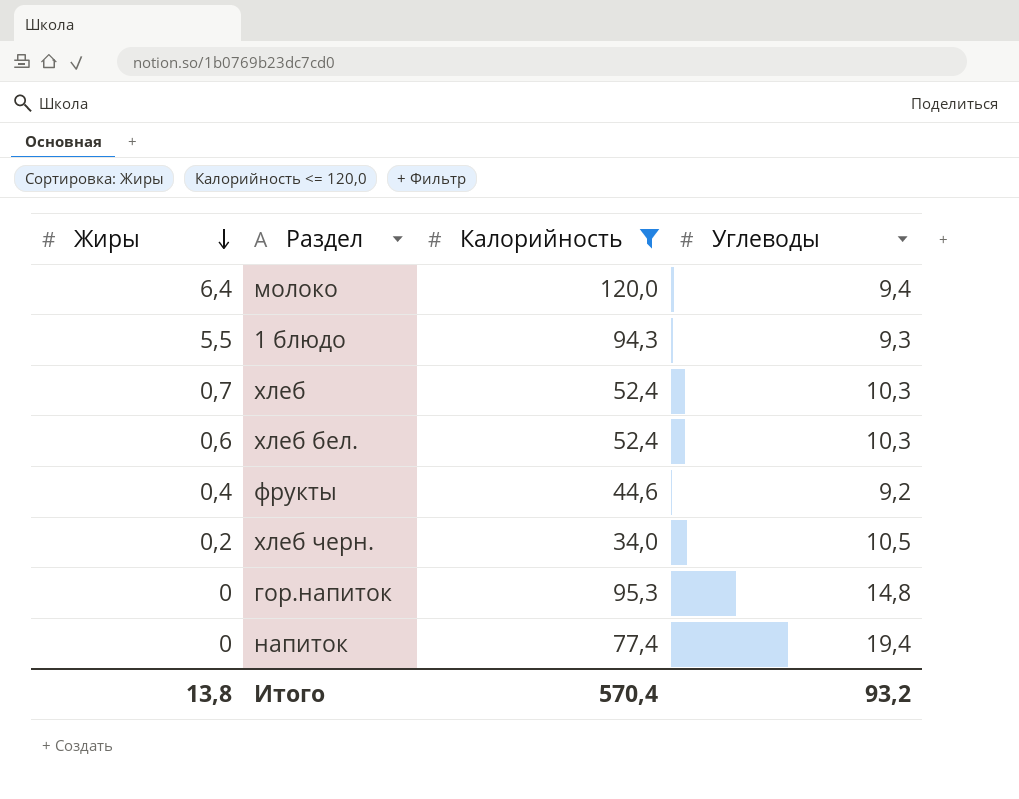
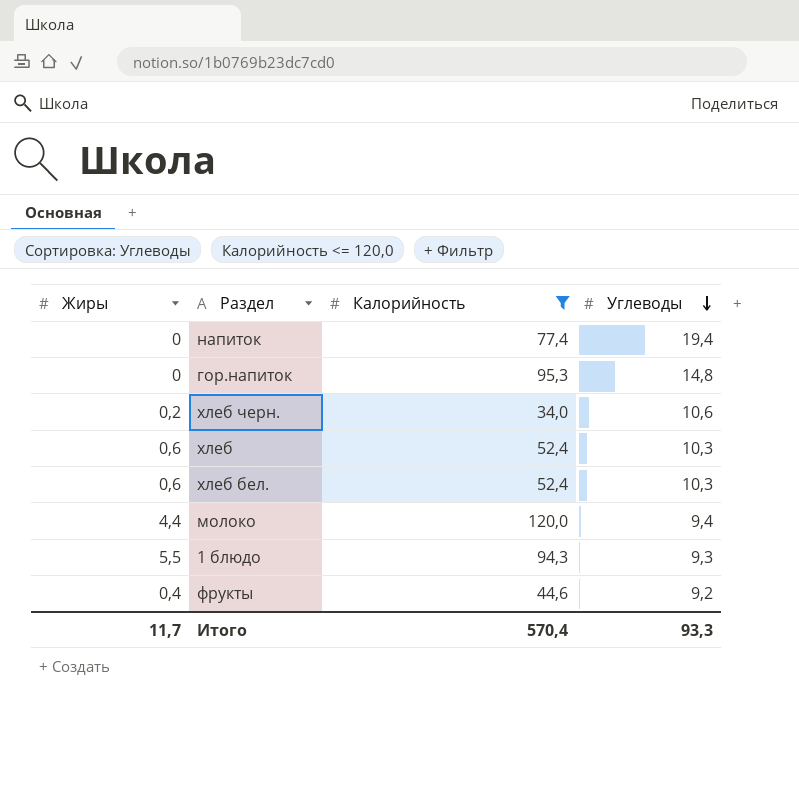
row order: Жиры descending -> Углеводы descending
хлеб черн. | Углеводы: 10,5 -> 10,6
хлеб | Жиры: 0,7 -> 0,6
молоко | Жиры: 6,4 -> 4,4
Итого | Жиры: 13,8 -> 11,7
Итого | Углеводы: 93,2 -> 93,3

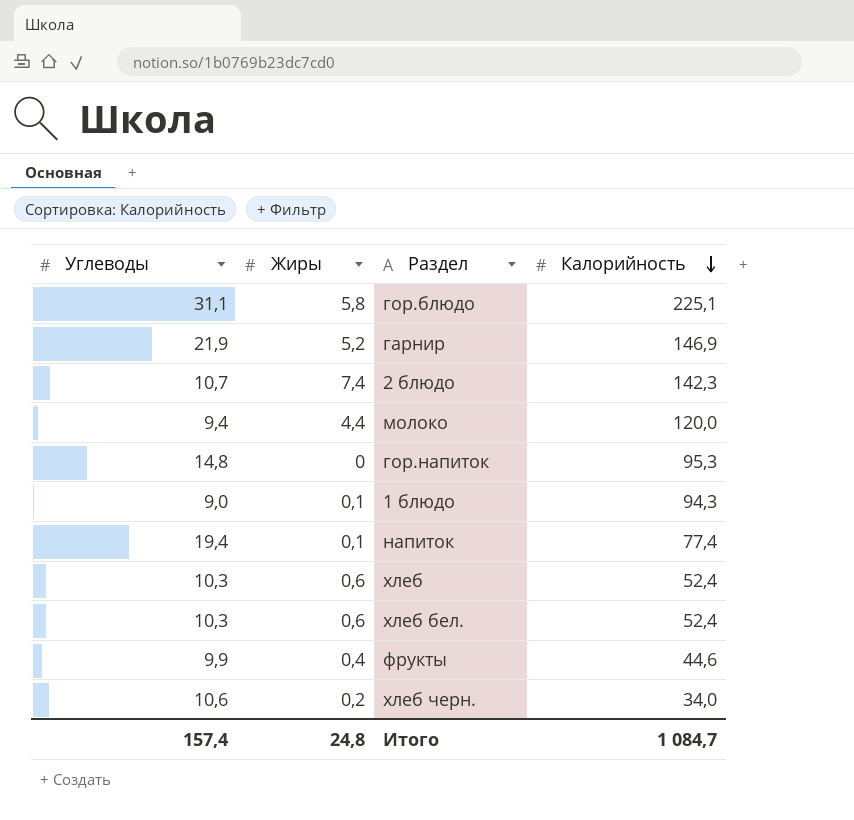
filter: Калорийность <= 120,0 -> none
row order: Углеводы descending -> Калорийность descending
column Углеводы | position: 4 -> 1
1 блюдо | Углеводы: 9,3 -> 9,0
1 блюдо | Жиры: 5,5 -> 0,1
напиток | Жиры: 0 -> 0,1
фрукты | Углеводы: 9,2 -> 9,9
Итого | Углеводы: 93,3 -> 157,4
Итого | Жиры: 11,7 -> 24,8
Итого | Калорийность: 570,4 -> 1 084,7

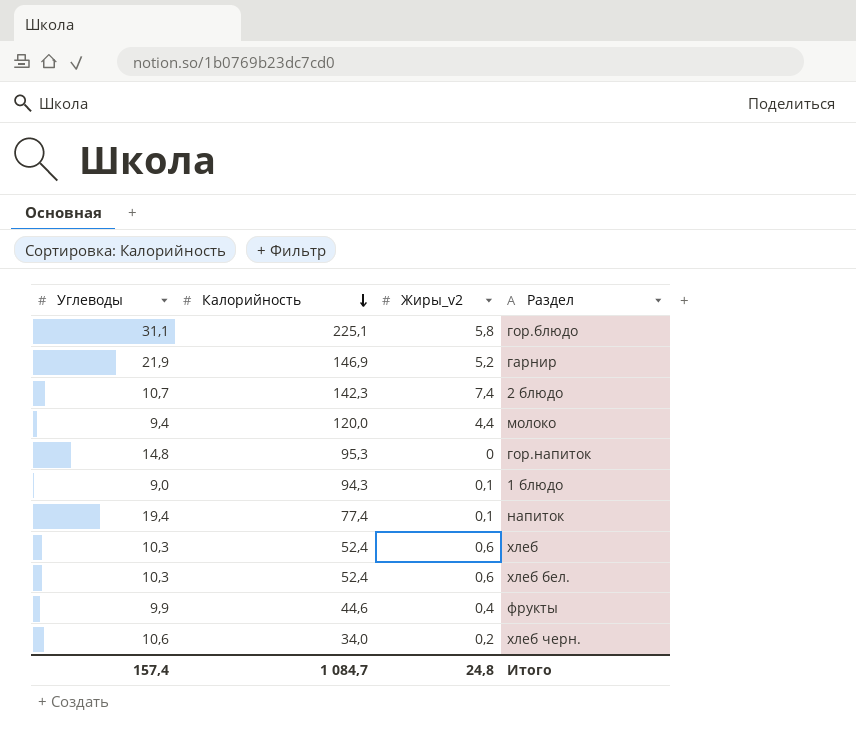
column Калорийность | position: 4 -> 2
column name: Жиры -> Жиры_v2

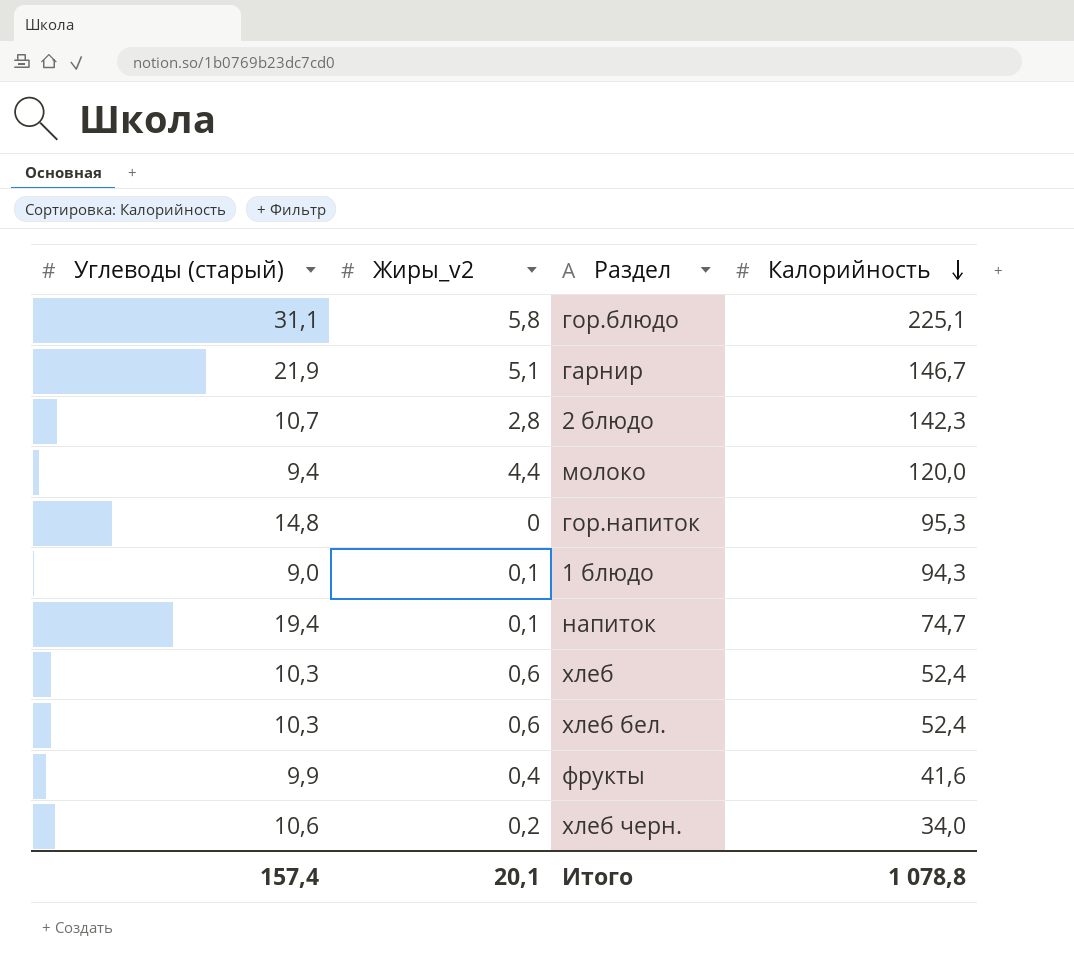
column name: Углеводы -> Углеводы (старый)
column Калорийность | position: 2 -> 4
гарнир | Жиры_v2: 5,2 -> 5,1
гарнир | Калорийность: 146,9 -> 146,7
2 блюдо | Жиры_v2: 7,4 -> 2,8
напиток | Калорийность: 77,4 -> 74,7
фрукты | Калорийность: 44,6 -> 41,6
Итого | Жиры_v2: 24,8 -> 20,1
Итого | Калорийность: 1 084,7 -> 1 078,8

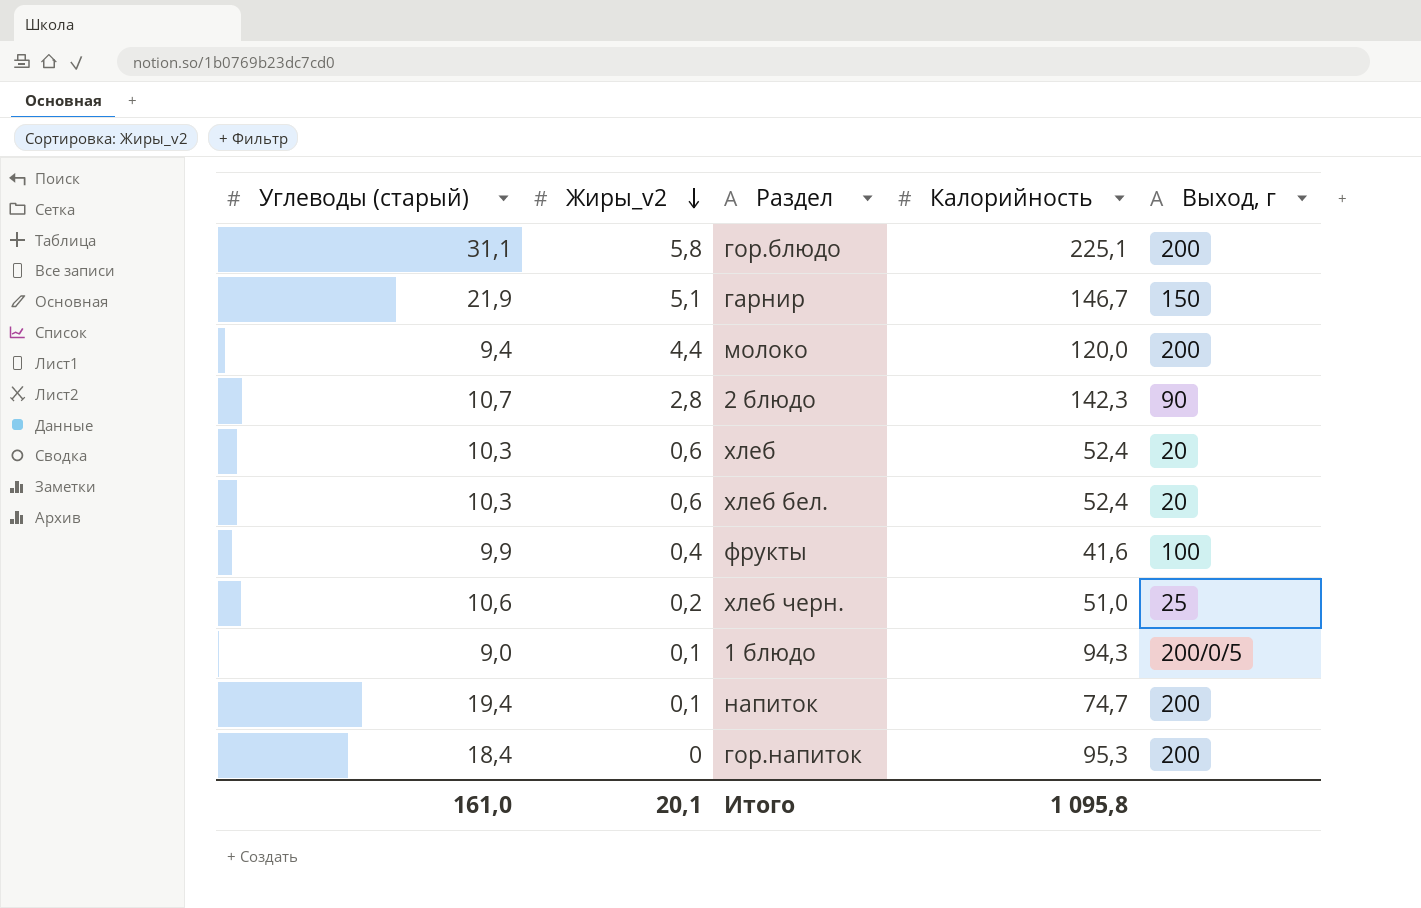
row order: Калорийность descending -> Жиры_v2 descending
column Выход, г | position: none -> 5
хлеб черн. | Калорийность: 34,0 -> 51,0
гор.напиток | Углеводы (старый): 14,8 -> 18,4
Итого | Углеводы (старый): 157,4 -> 161,0
Итого | Калорийность: 1 078,8 -> 1 095,8

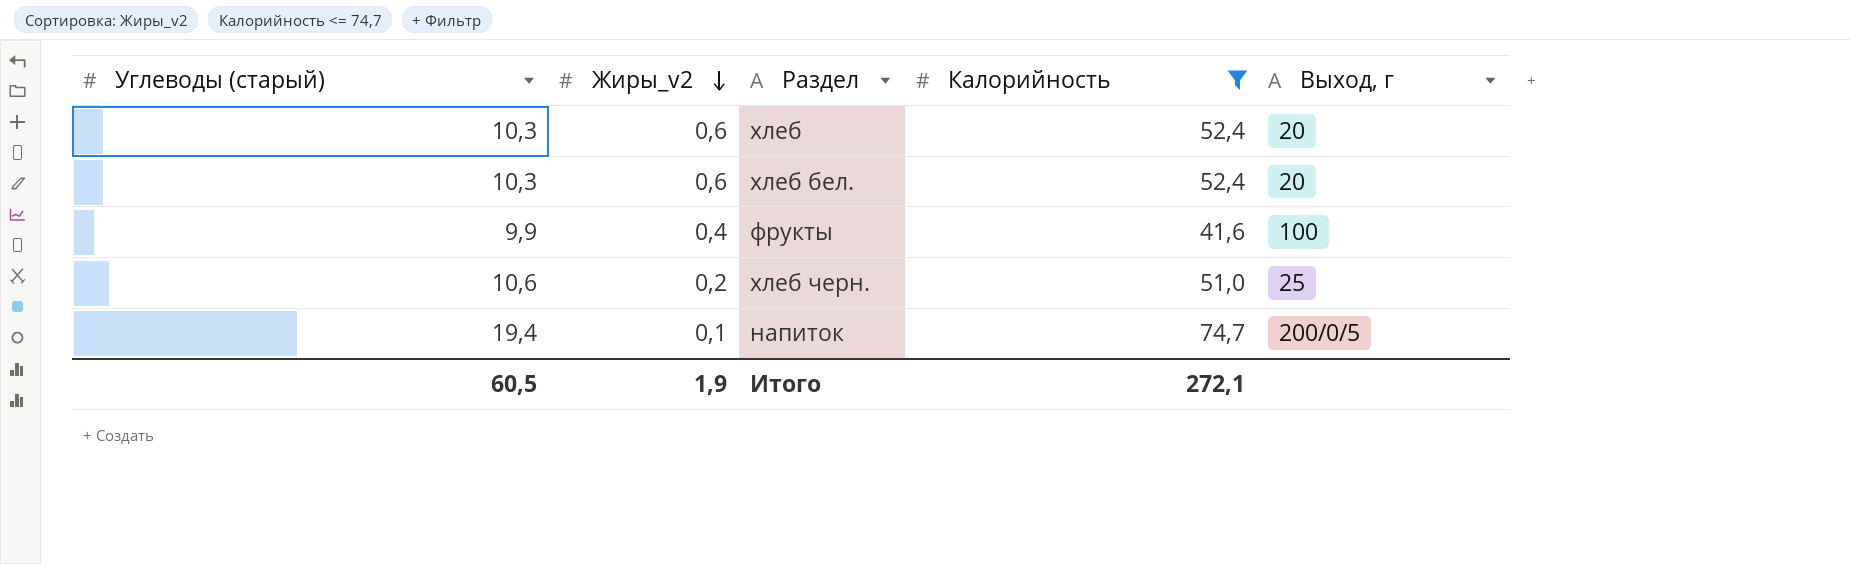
filter: none -> Калорийность <= 74,7
напиток | Выход, г: 200 -> 200/0/5
Итого | Углеводы (старый): 161,0 -> 60,5
Итого | Жиры_v2: 20,1 -> 1,9
Итого | Калорийность: 1 095,8 -> 272,1

